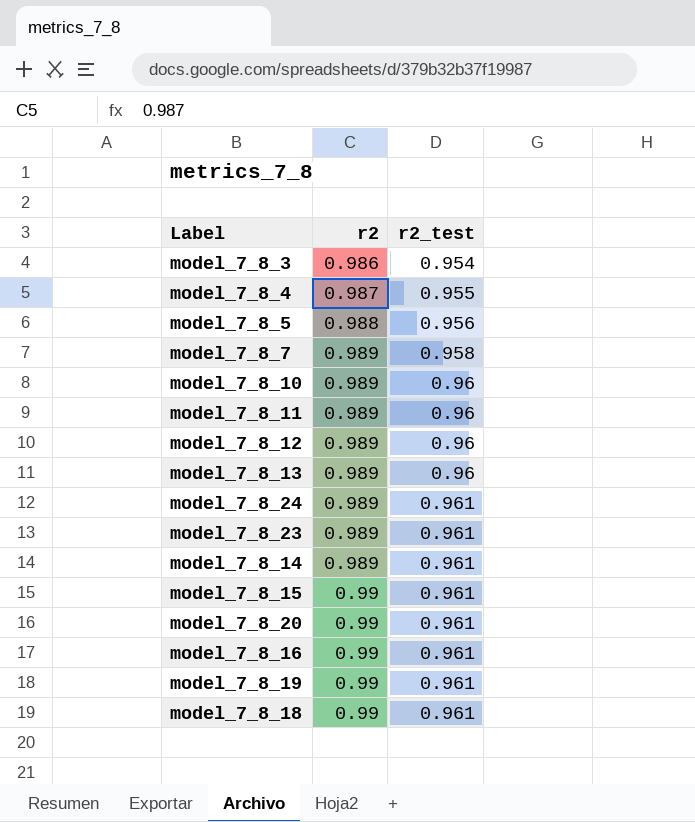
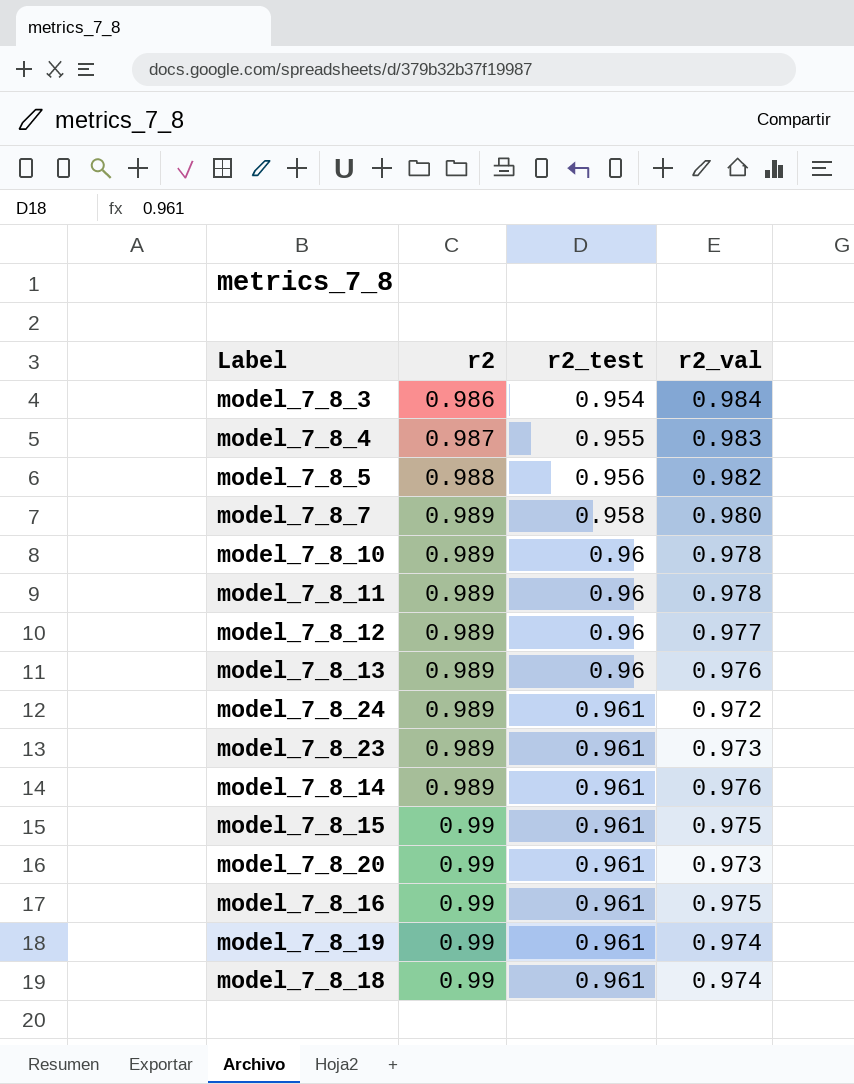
column r2_val | position: none -> 4

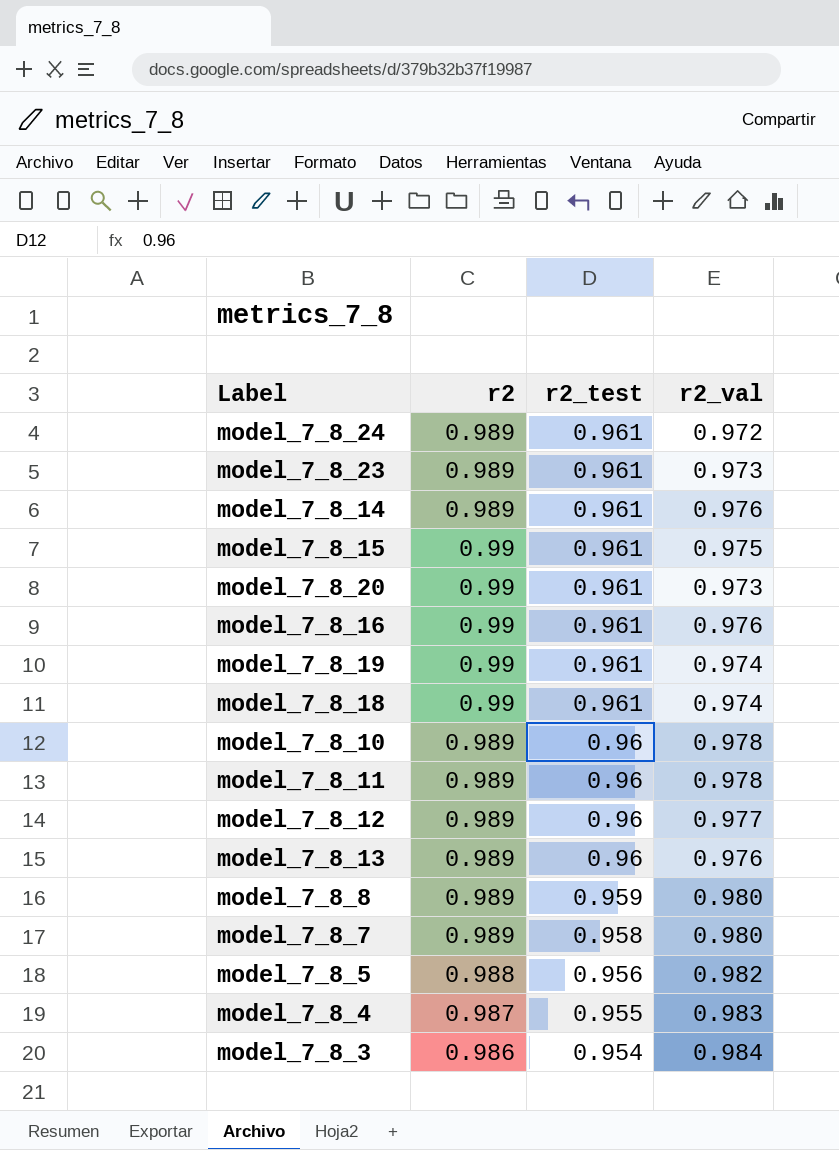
row order: r2 ascending -> r2_test descending
model_7_8_16 | r2_val: 0.975 -> 0.976
row model_7_8_8: none -> 0.989 | 0.959 | 0.980

